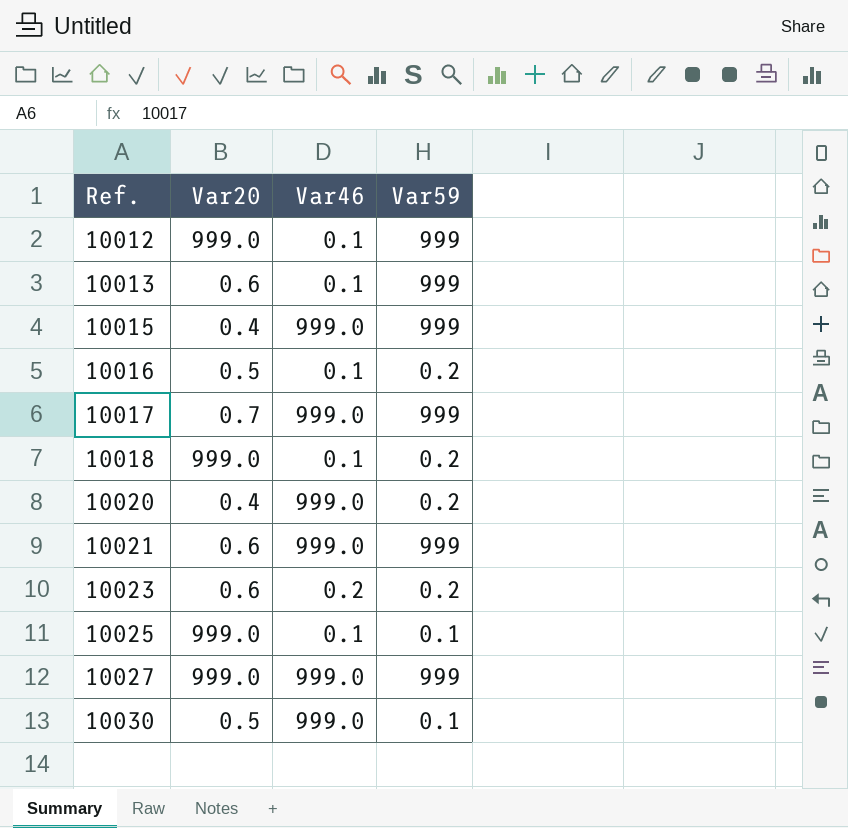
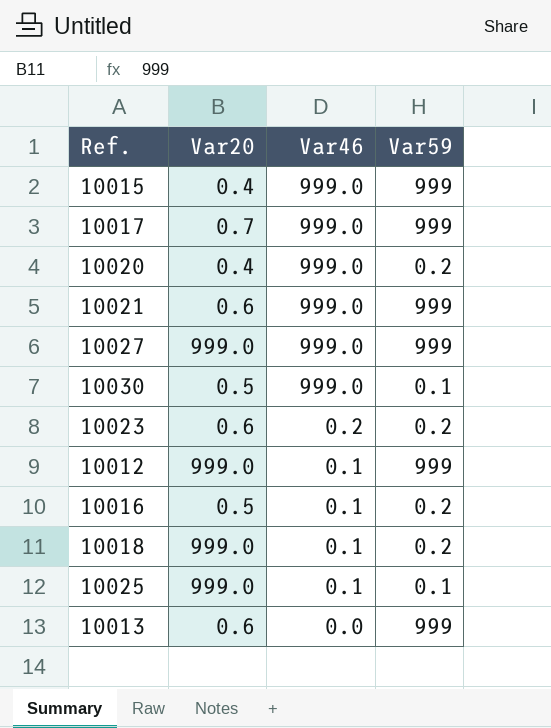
row order: Ref. ascending -> Var46 descending
10013 | Var46: 0.1 -> 0.0

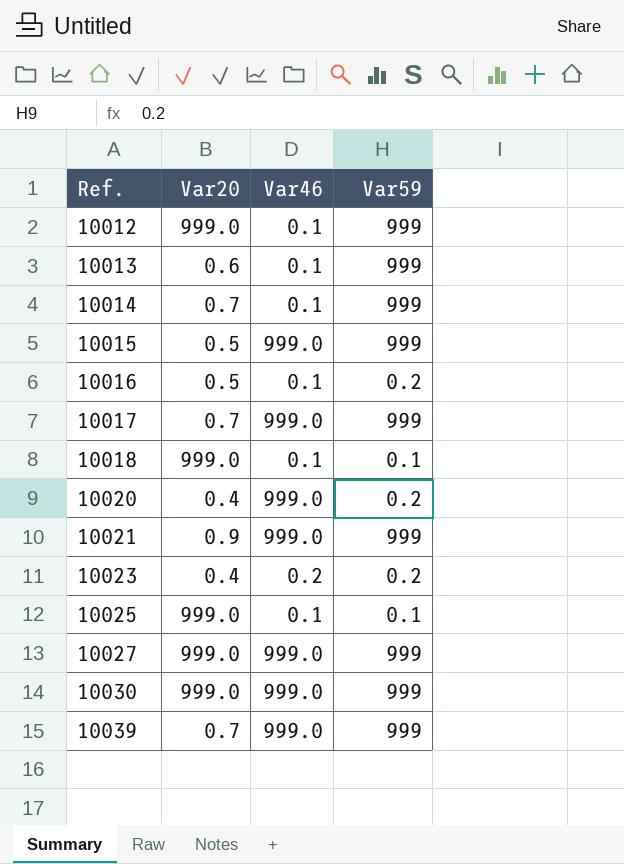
row order: Var46 descending -> Ref. ascending
10013 | Var46: 0.0 -> 0.1
row 10014: none -> 0.7 | 0.1 | 999
10015 | Var20: 0.4 -> 0.5
10018 | Var59: 0.2 -> 0.1
10021 | Var20: 0.6 -> 0.9
10023 | Var20: 0.6 -> 0.4
10030 | Var20: 0.5 -> 999.0
10030 | Var59: 0.1 -> 999
row 10039: none -> 0.7 | 999.0 | 999

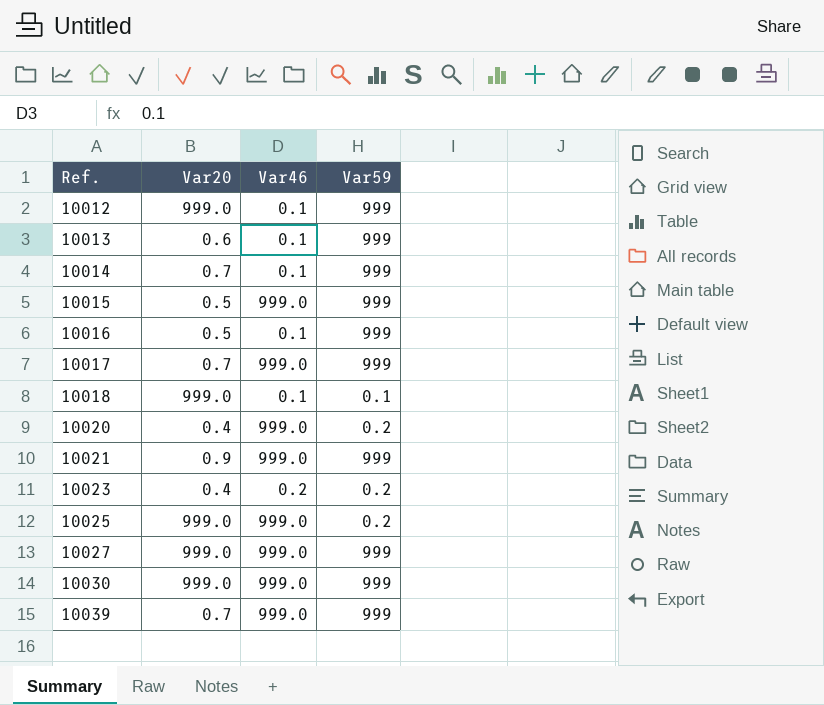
10016 | Var59: 0.2 -> 999
10025 | Var46: 0.1 -> 999.0
10025 | Var59: 0.1 -> 0.2

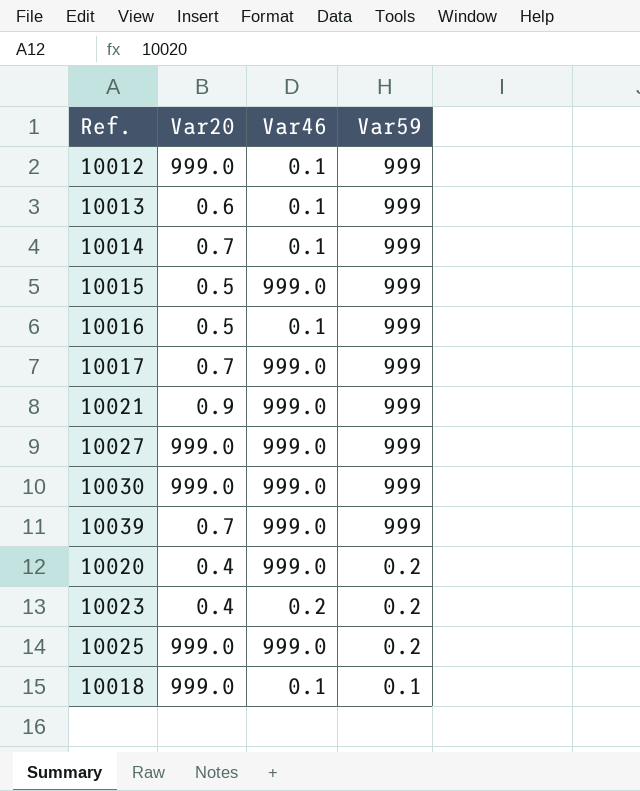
row order: Ref. ascending -> Var59 descending

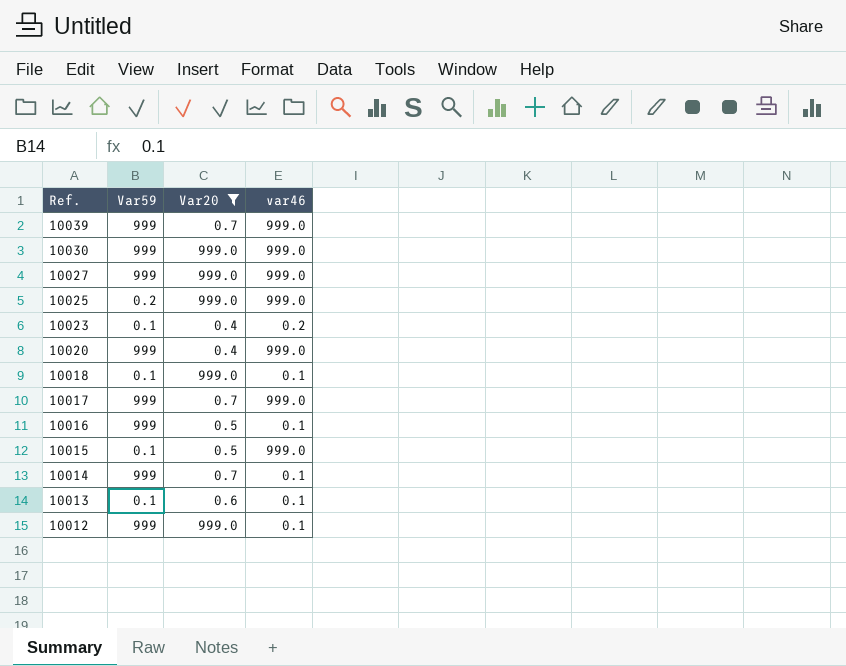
filter: none -> Var20 != 0.9
row order: Var59 descending -> Ref. descending
column Var59 | position: 4 -> 2
column name: Var46 -> var46
10023 | Var59: 0.2 -> 0.1
10020 | Var59: 0.2 -> 999
10015 | Var59: 999 -> 0.1
10013 | Var59: 999 -> 0.1

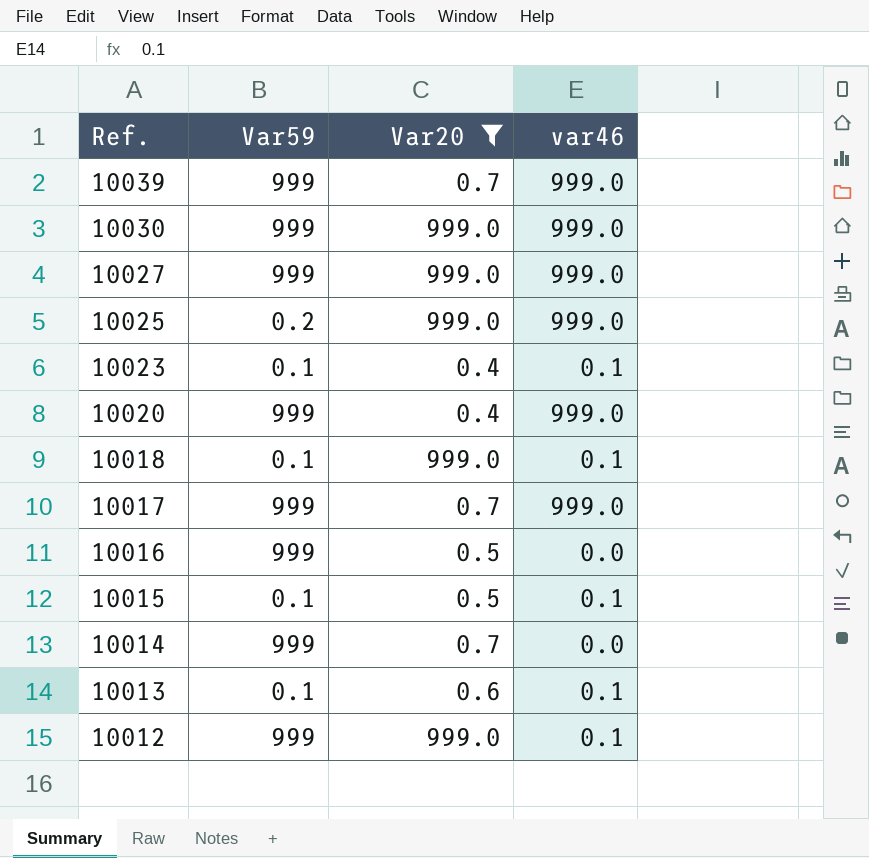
10023 | var46: 0.2 -> 0.1
10016 | var46: 0.1 -> 0.0
10015 | var46: 999.0 -> 0.1
10014 | var46: 0.1 -> 0.0

